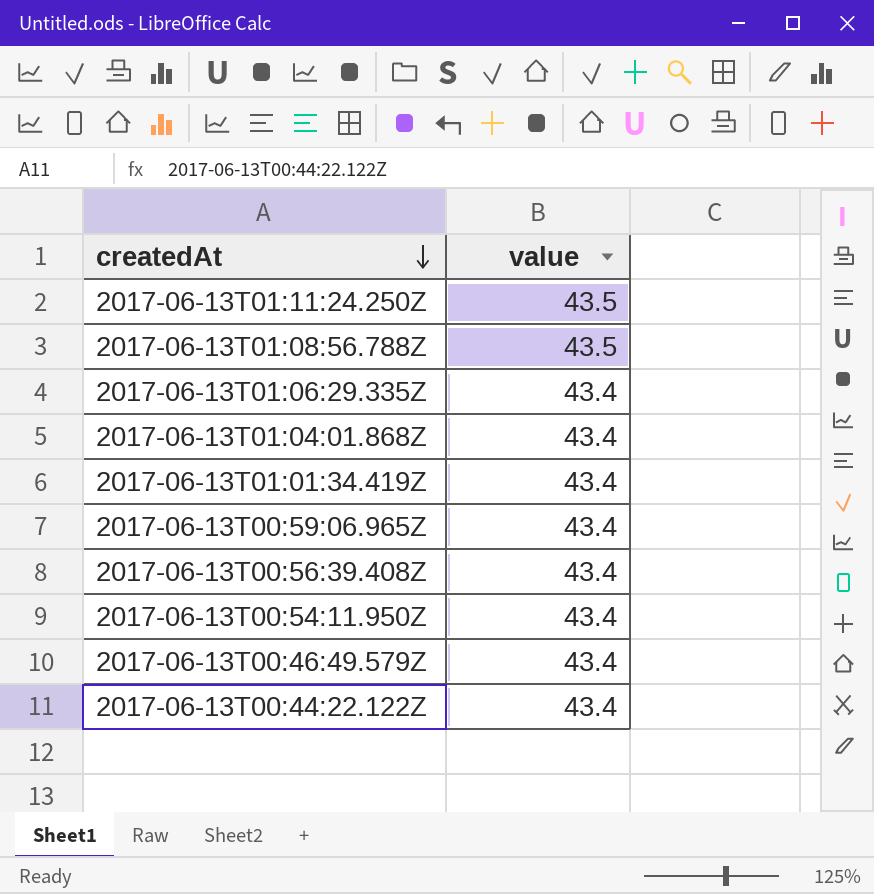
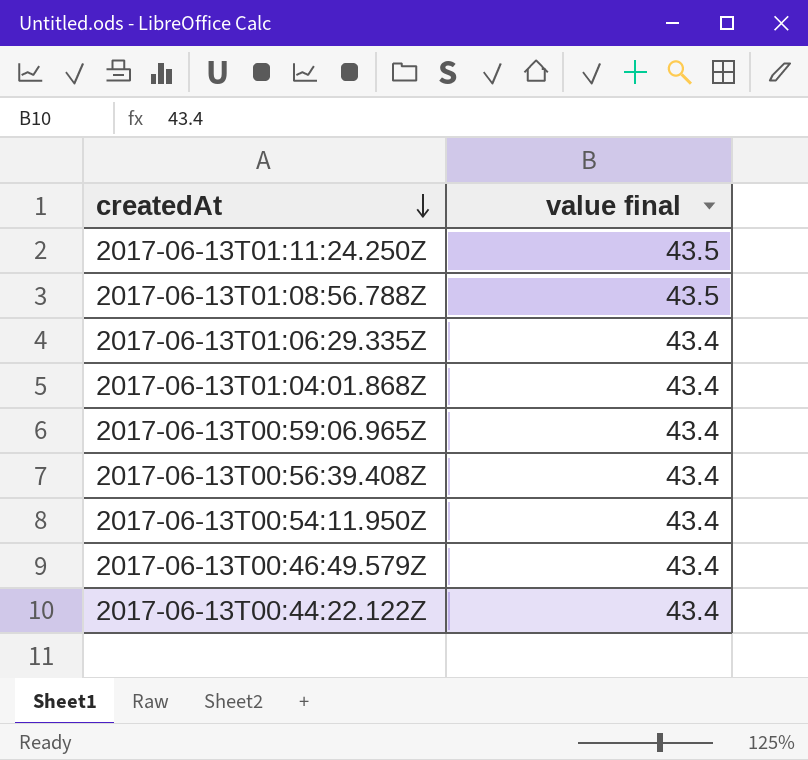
column name: value -> value final
row 2017-06-13T01:01:34.419Z: 43.4 -> none

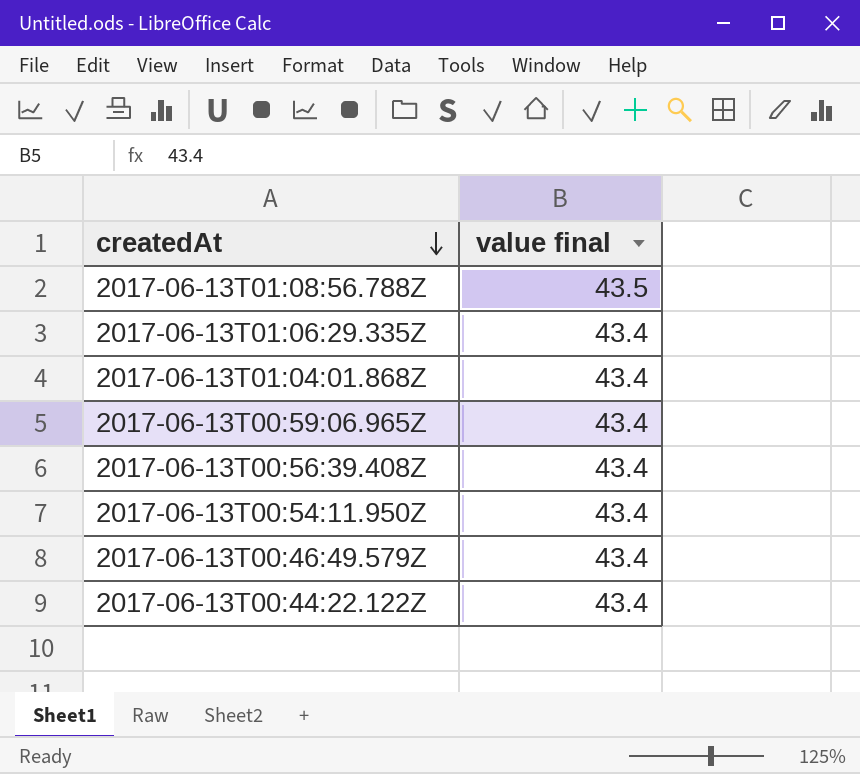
row 2017-06-13T01:11:24.250Z: 43.5 -> none

